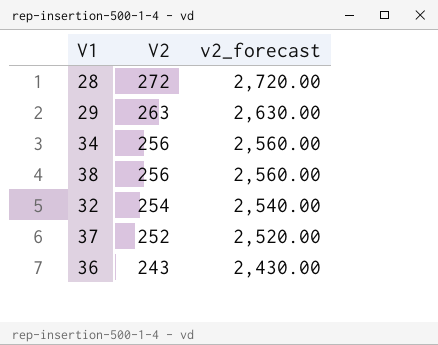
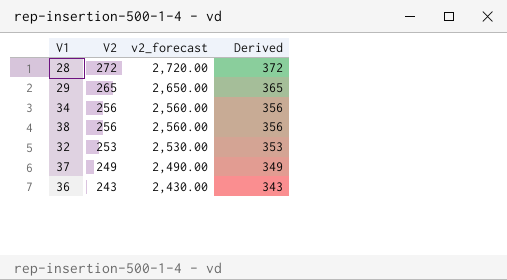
column Derived | formula: none -> [V2] + 100
29 | V2: 263 -> 265
29 | v2_forecast: 2,630.00 -> 2,650.00
32 | V2: 254 -> 253
32 | v2_forecast: 2,540.00 -> 2,530.00
37 | V2: 252 -> 249
37 | v2_forecast: 2,520.00 -> 2,490.00

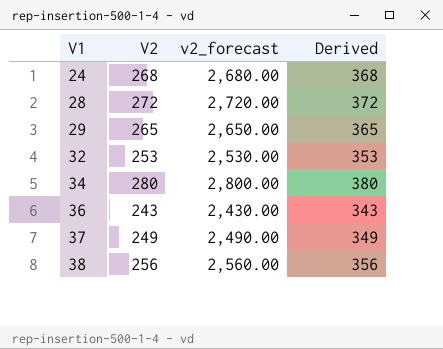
row order: V2 descending -> V1 ascending
row 24: none -> 268 | 2,680.00 | 368
34 | V2: 256 -> 280
34 | v2_forecast: 2,560.00 -> 2,800.00
34 | Derived: 356 -> 380

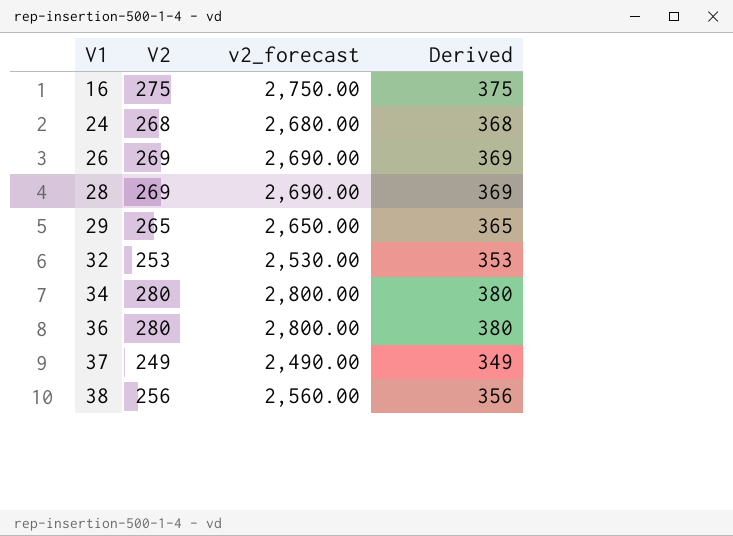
row 16: none -> 275 | 2,750.00 | 375
row 26: none -> 269 | 2,690.00 | 369
28 | V2: 272 -> 269
28 | v2_forecast: 2,720.00 -> 2,690.00
28 | Derived: 372 -> 369
36 | V2: 243 -> 280
36 | v2_forecast: 2,430.00 -> 2,800.00
36 | Derived: 343 -> 380

